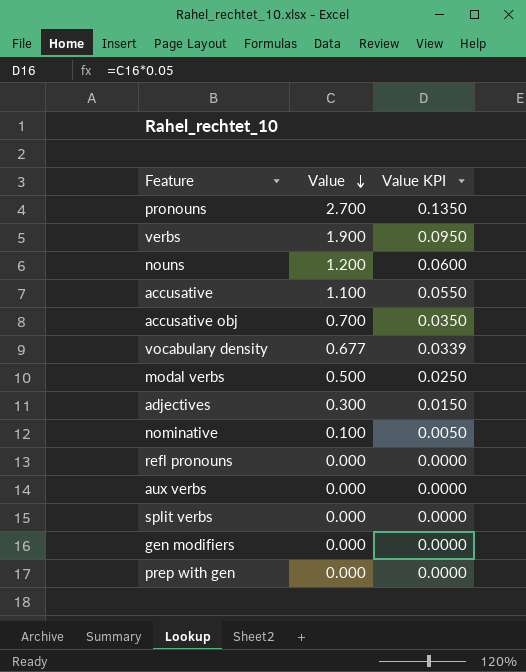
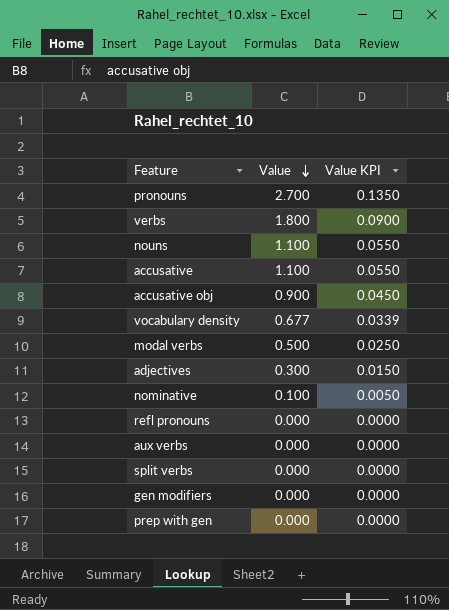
verbs | Value: 1.900 -> 1.800
verbs | Value KPI: 0.0950 -> 0.0900
nouns | Value: 1.200 -> 1.100
nouns | Value KPI: 0.0600 -> 0.0550
accusative obj | Value: 0.700 -> 0.900
accusative obj | Value KPI: 0.0350 -> 0.0450

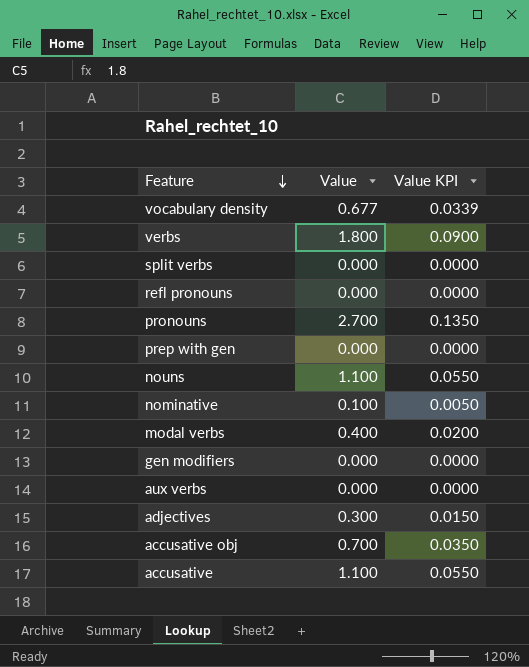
row order: Value descending -> Feature descending
modal verbs | Value: 0.500 -> 0.400
modal verbs | Value KPI: 0.0250 -> 0.0200
accusative obj | Value: 0.900 -> 0.700
accusative obj | Value KPI: 0.0450 -> 0.0350

